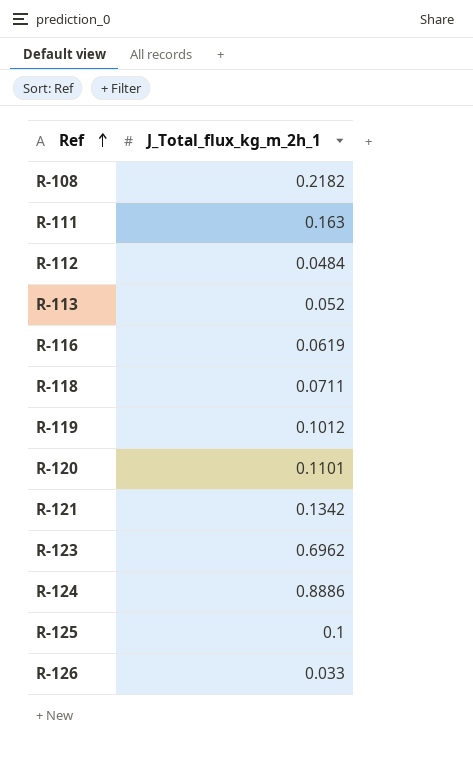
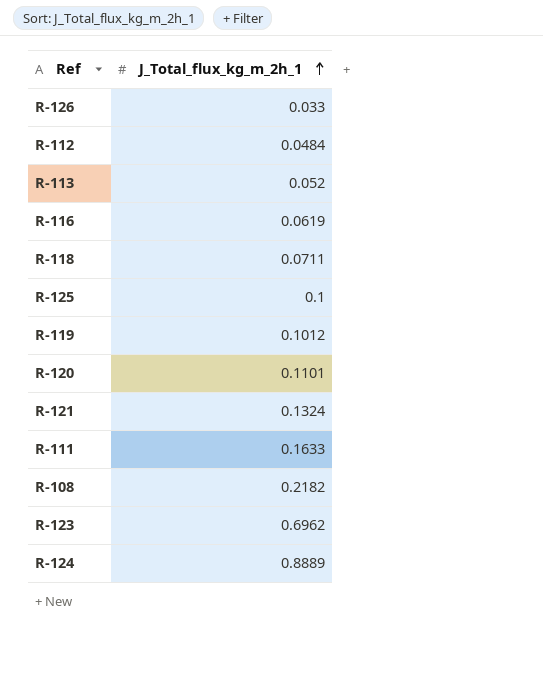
row order: Ref ascending -> J_Total_flux_kg_m_2h_1 ascending
R-121 | J_Total_flux_kg_m_2h_1: 0.1342 -> 0.1324
R-111 | J_Total_flux_kg_m_2h_1: 0.163 -> 0.1633
R-124 | J_Total_flux_kg_m_2h_1: 0.8886 -> 0.8889

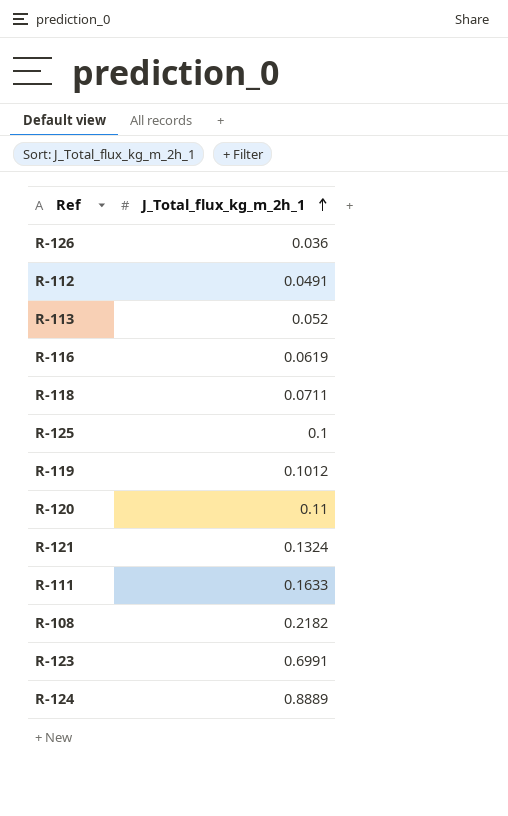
R-126 | J_Total_flux_kg_m_2h_1: 0.033 -> 0.036
R-112 | J_Total_flux_kg_m_2h_1: 0.0484 -> 0.0491
R-120 | J_Total_flux_kg_m_2h_1: 0.1101 -> 0.11
R-123 | J_Total_flux_kg_m_2h_1: 0.6962 -> 0.6991

